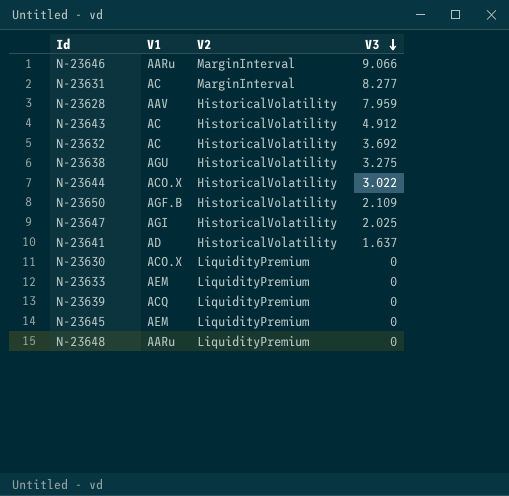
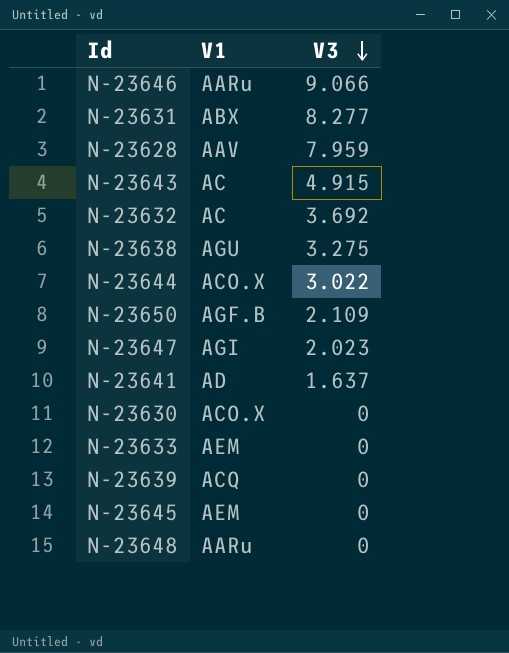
column V2 | position: 3 -> none
N-23631 | V1: AC -> ABX
N-23643 | V3: 4.912 -> 4.915
N-23647 | V3: 2.025 -> 2.023

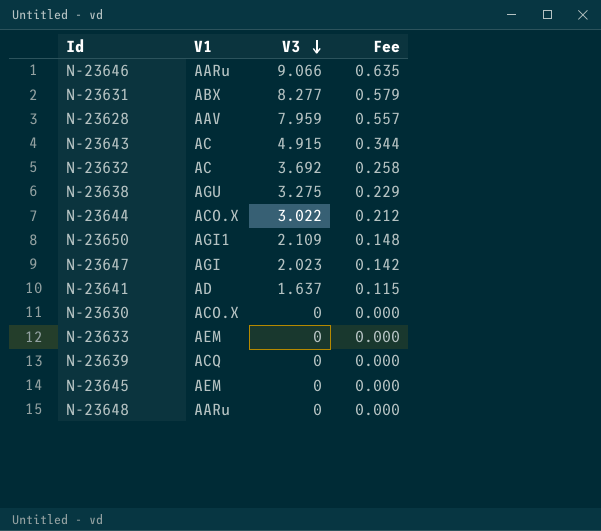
column Fee | formula: none -> [V3] * 0.07
N-23650 | V1: AGF.B -> AGI1

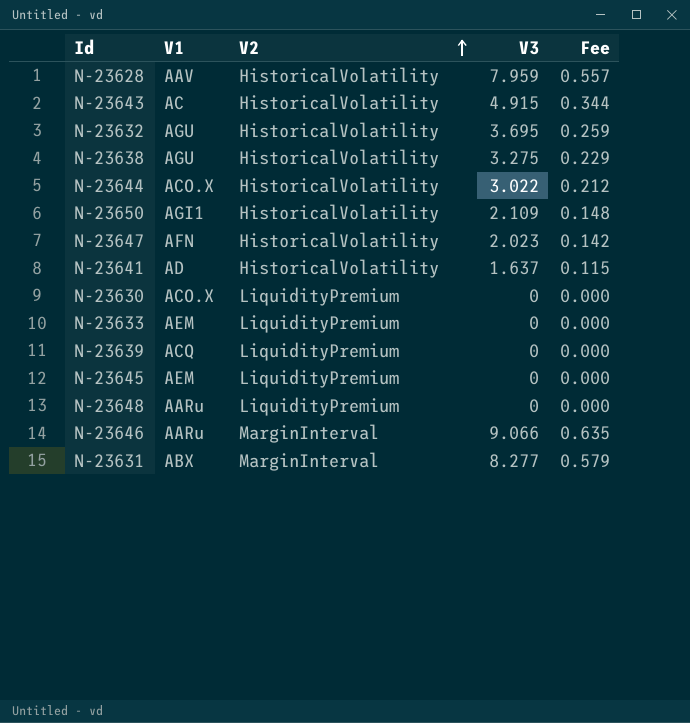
row order: V3 descending -> V2 ascending
column V2 | position: none -> 3
N-23632 | V1: AC -> AGU
N-23632 | V3: 3.692 -> 3.695
N-23632 | Fee: 0.258 -> 0.259
N-23647 | V1: AGI -> AFN

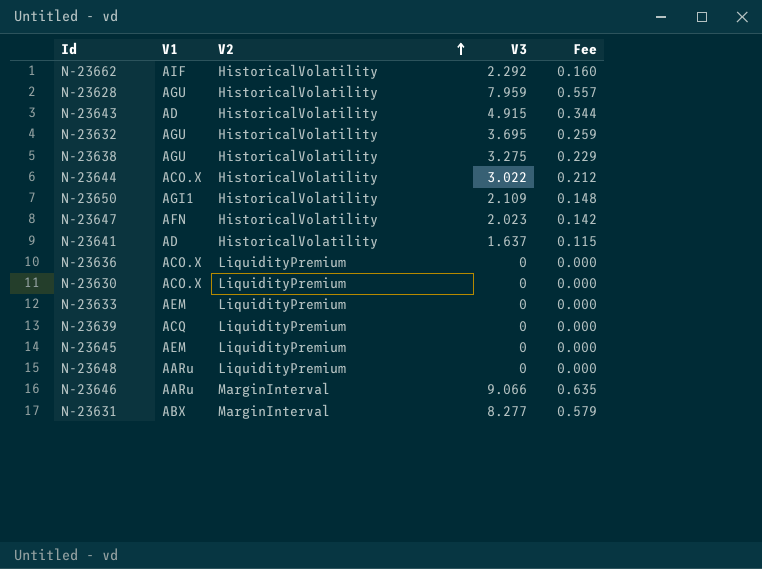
row N-23662: none -> AIF | HistoricalVolatility | 2.292 | 0.160
N-23628 | V1: AAV -> AGU
N-23643 | V1: AC -> AD
row N-23636: none -> ACO.X | LiquidityPremium | 0 | 0.000

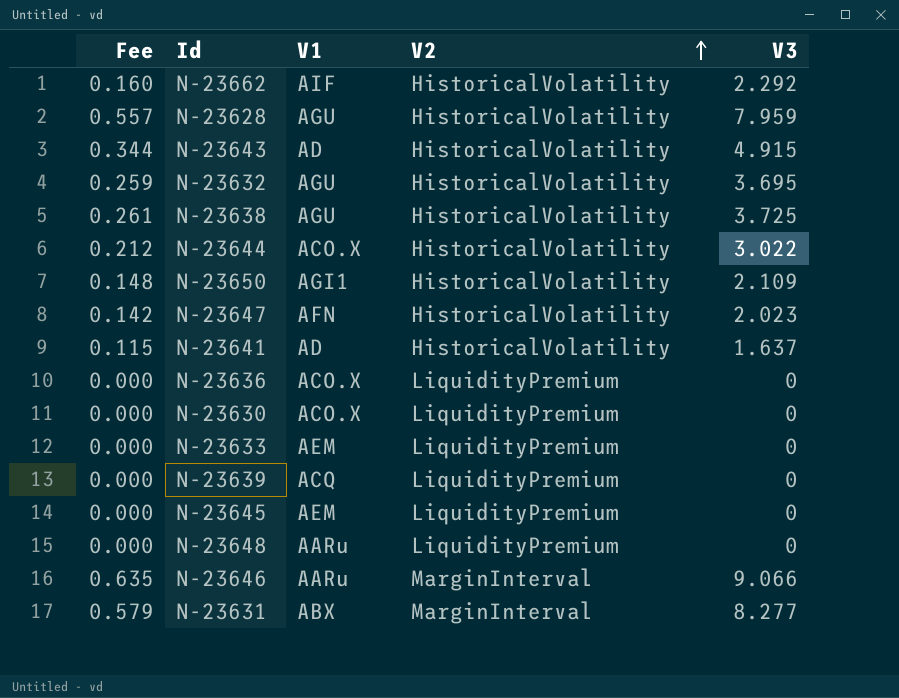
column Fee | position: 5 -> 1
N-23638 | Fee: 0.229 -> 0.261
N-23638 | V3: 3.275 -> 3.725

